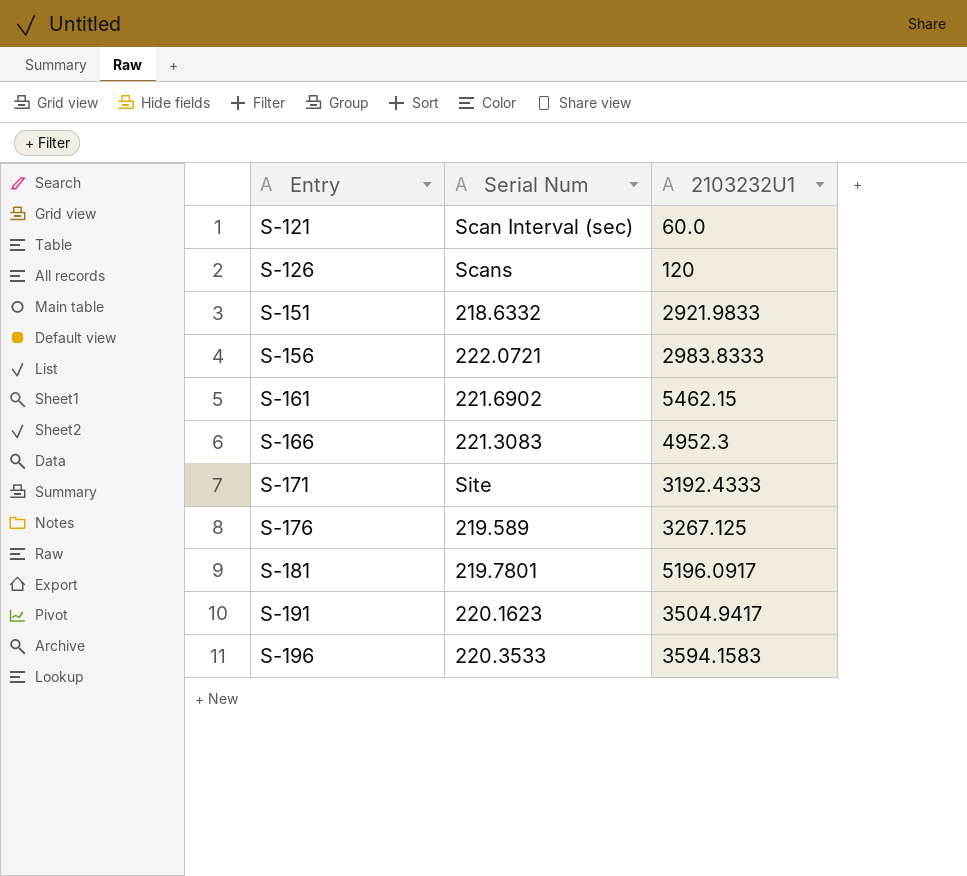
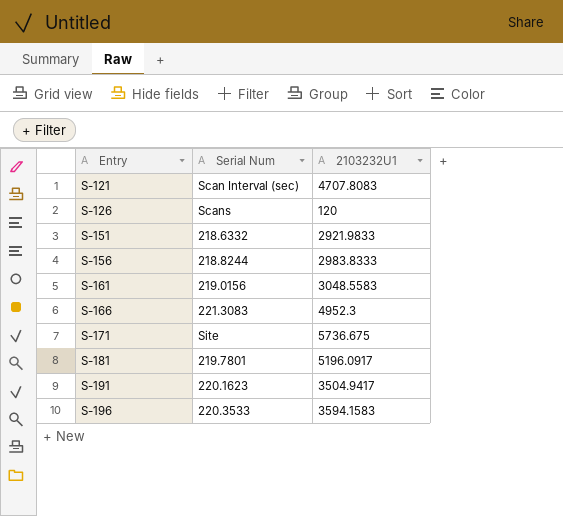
row S-176: 219.589 | 3267.125 -> none
S-121 | 2103232U1: 60.0 -> 4707.8083
S-156 | Serial Num: 222.0721 -> 218.8244
S-161 | Serial Num: 221.6902 -> 219.0156
S-161 | 2103232U1: 5462.15 -> 3048.5583
S-171 | 2103232U1: 3192.4333 -> 5736.675

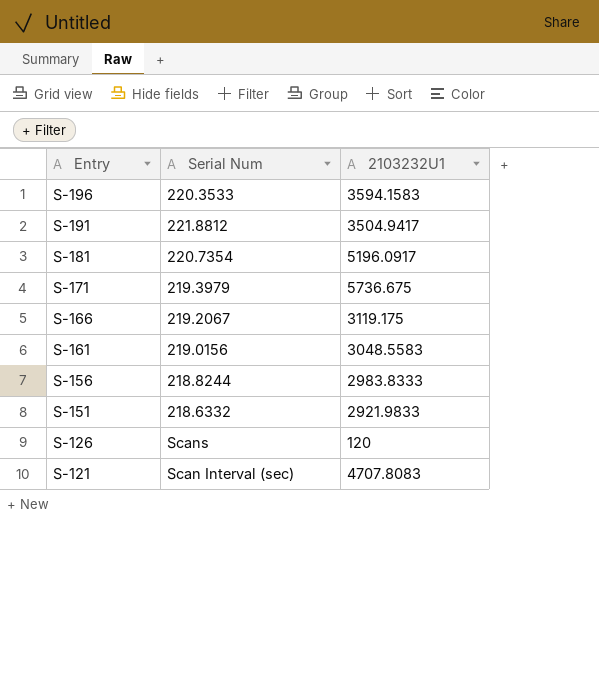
row order: Entry ascending -> Entry descending
S-191 | Serial Num: 220.1623 -> 221.8812
S-181 | Serial Num: 219.7801 -> 220.7354
S-171 | Serial Num: Site -> 219.3979
S-166 | Serial Num: 221.3083 -> 219.2067
S-166 | 2103232U1: 4952.3 -> 3119.175

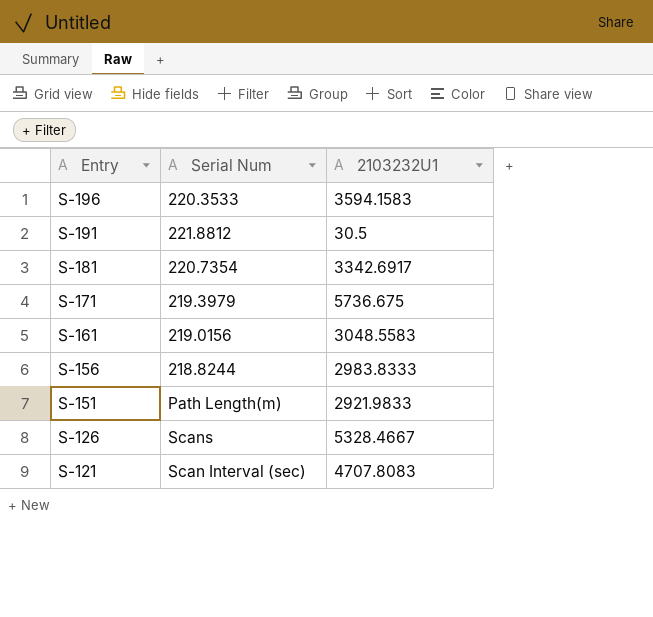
row S-166: 219.2067 | 3119.175 -> none
S-191 | 2103232U1: 3504.9417 -> 30.5
S-181 | 2103232U1: 5196.0917 -> 3342.6917
S-151 | Serial Num: 218.6332 -> Path Length(m)
S-126 | 2103232U1: 120 -> 5328.4667

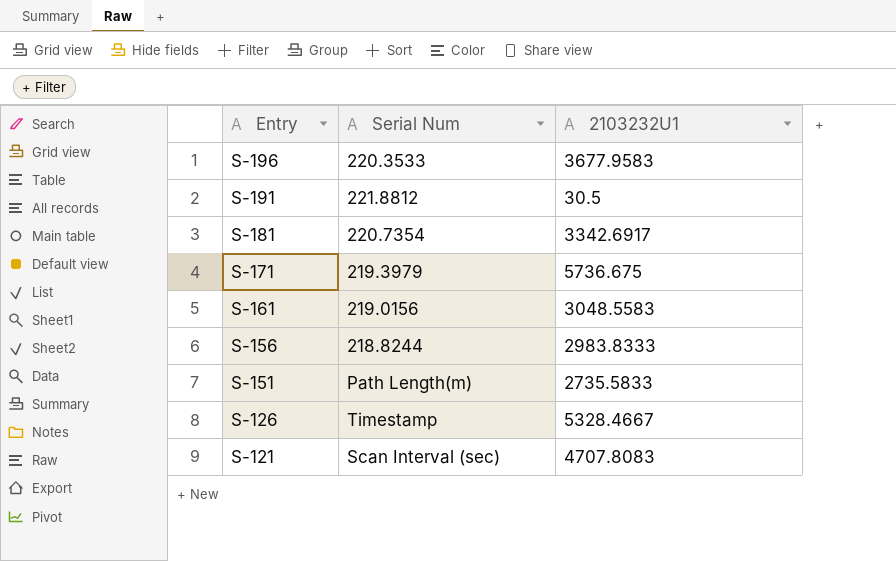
S-196 | 2103232U1: 3594.1583 -> 3677.9583
S-151 | 2103232U1: 2921.9833 -> 2735.5833
S-126 | Serial Num: Scans -> Timestamp

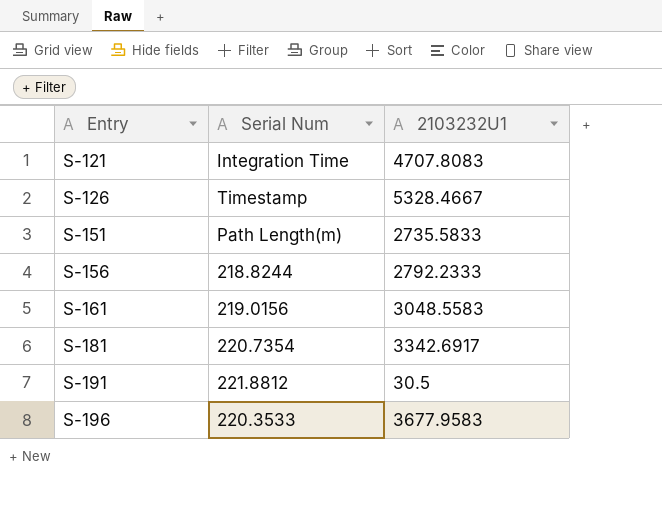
row order: Entry descending -> Entry ascending
row S-171: 219.3979 | 5736.675 -> none
S-121 | Serial Num: Scan Interval (sec) -> Integration Time
S-156 | 2103232U1: 2983.8333 -> 2792.2333

